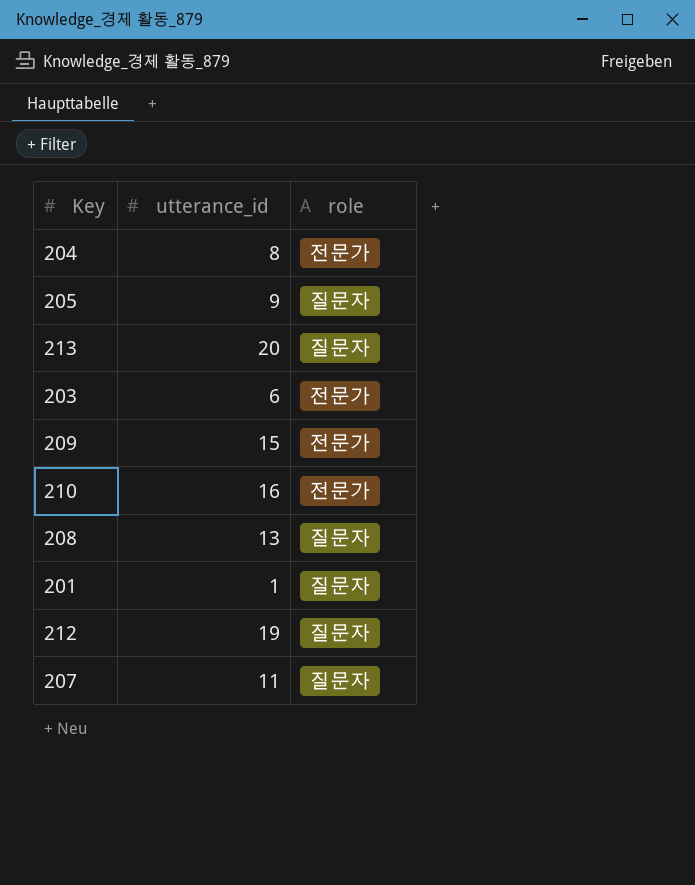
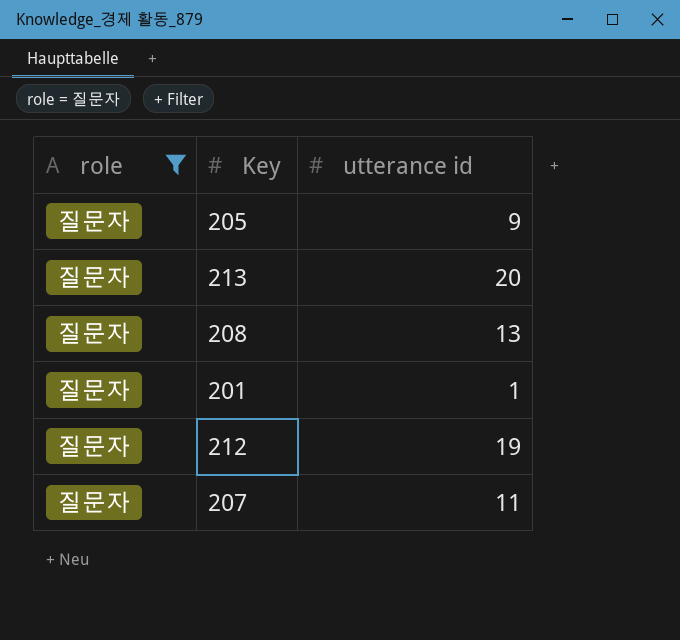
filter: none -> role = 질문자
column role | position: 3 -> 1
column name: utterance_id -> utterance id

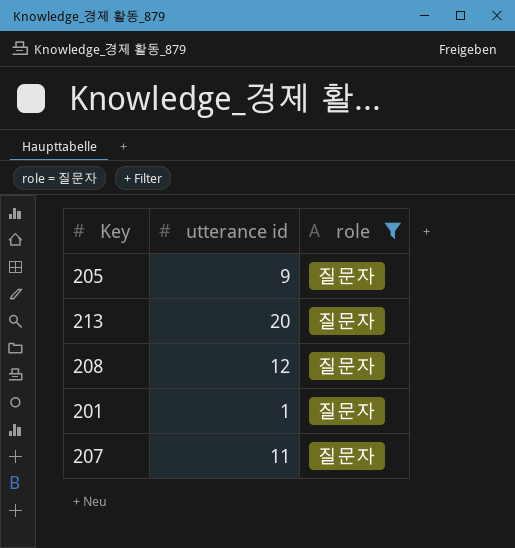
column role | position: 1 -> 3
row 212: 질문자 | 19 -> none
208 | utterance id: 13 -> 12

